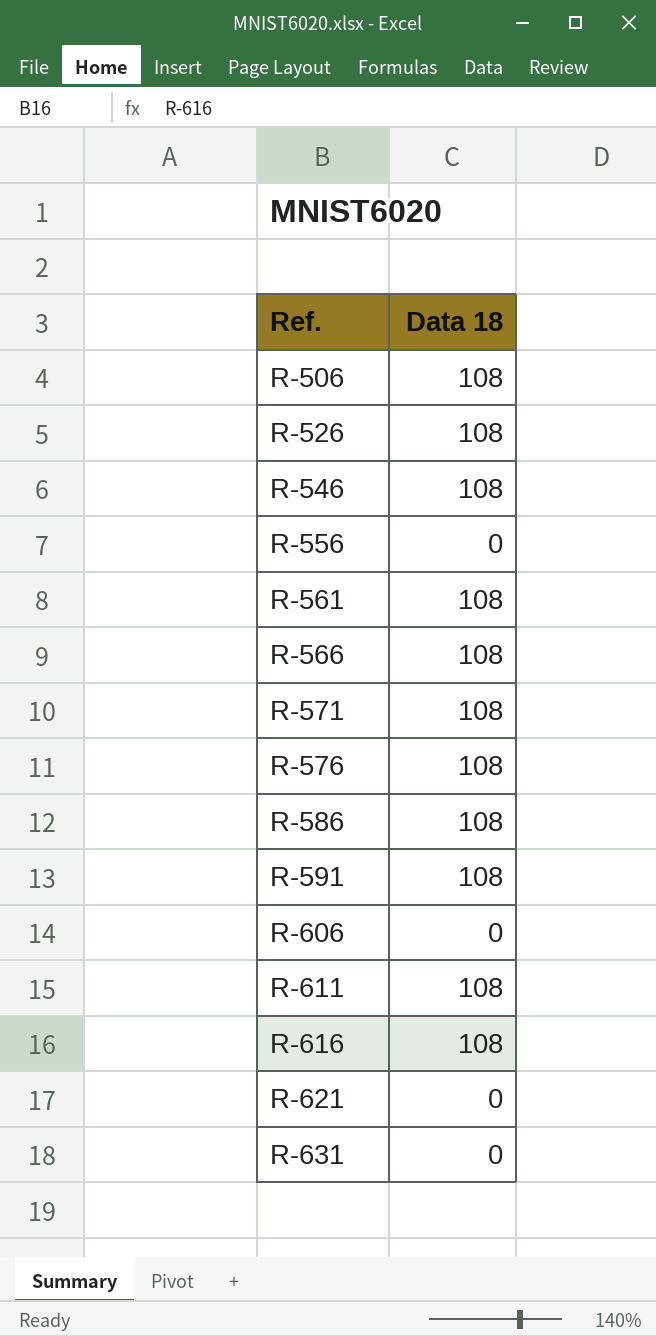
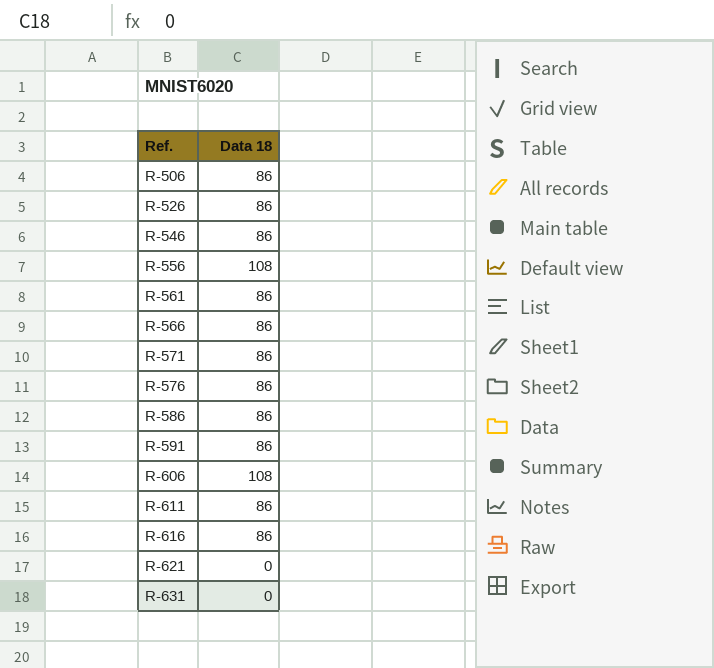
R-506 | Data 18: 108 -> 86
R-526 | Data 18: 108 -> 86
R-546 | Data 18: 108 -> 86
R-556 | Data 18: 0 -> 108
R-561 | Data 18: 108 -> 86
R-566 | Data 18: 108 -> 86
R-571 | Data 18: 108 -> 86
R-576 | Data 18: 108 -> 86
R-586 | Data 18: 108 -> 86
R-591 | Data 18: 108 -> 86
R-606 | Data 18: 0 -> 108
R-611 | Data 18: 108 -> 86
R-616 | Data 18: 108 -> 86

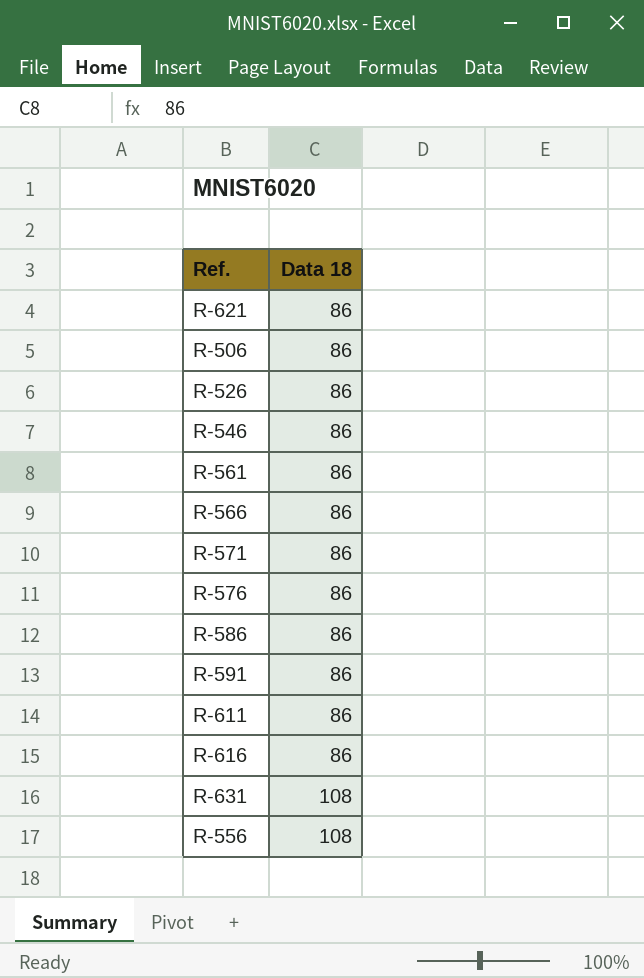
row order: Ref. ascending -> Data 18 ascending
row R-606: 108 -> none
R-621 | Data 18: 0 -> 86
R-631 | Data 18: 0 -> 108

